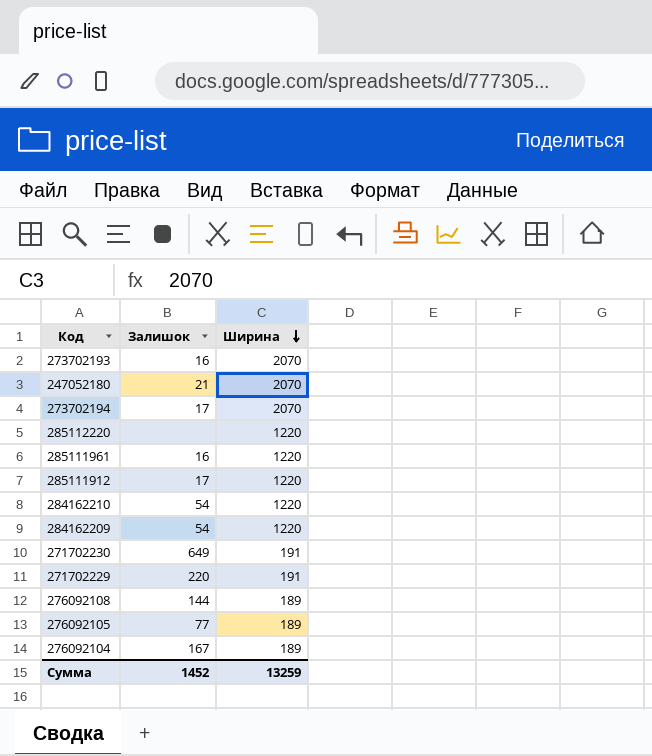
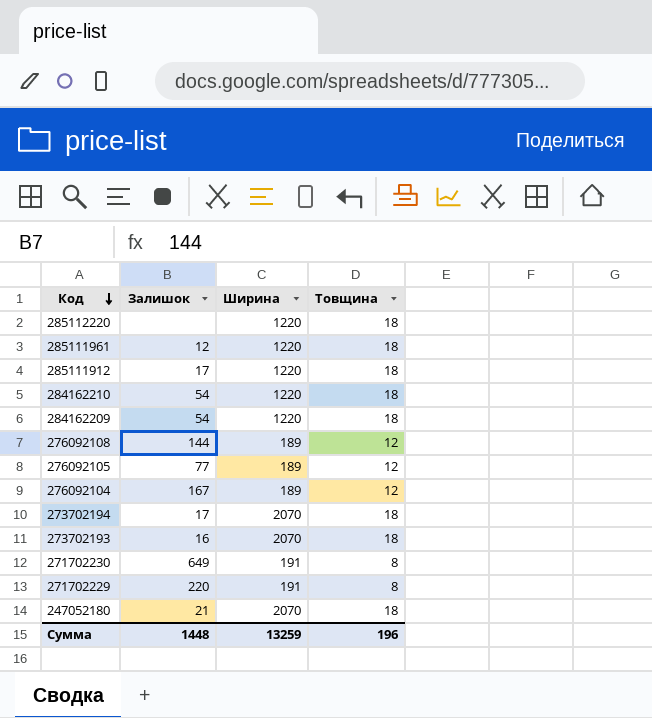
row order: Ширина descending -> Код descending
column Товщина | position: none -> 4
285111961 | Залишок: 16 -> 12
Сумма | Залишок: 1452 -> 1448

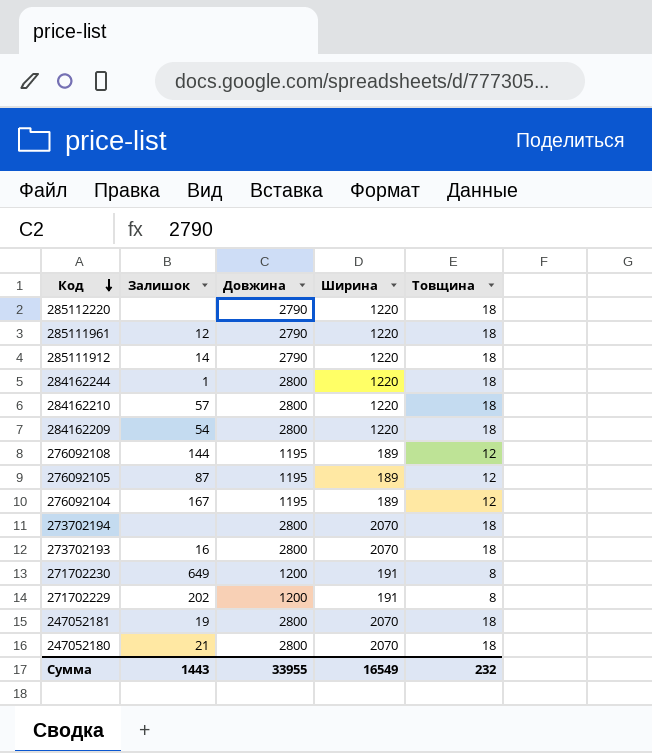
column Довжина | position: none -> 3
285111912 | Залишок: 17 -> 14
row 284162244: none -> 1 | 2800 | 1220 | 18
284162210 | Залишок: 54 -> 57
276092105 | Залишок: 77 -> 87
273702194 | Залишок: 17 -> none
271702229 | Залишок: 220 -> 202
row 247052181: none -> 19 | 2800 | 2070 | 18
Сумма | Залишок: 1448 -> 1443
Сумма | Ширина: 13259 -> 16549
Сумма | Товщина: 196 -> 232

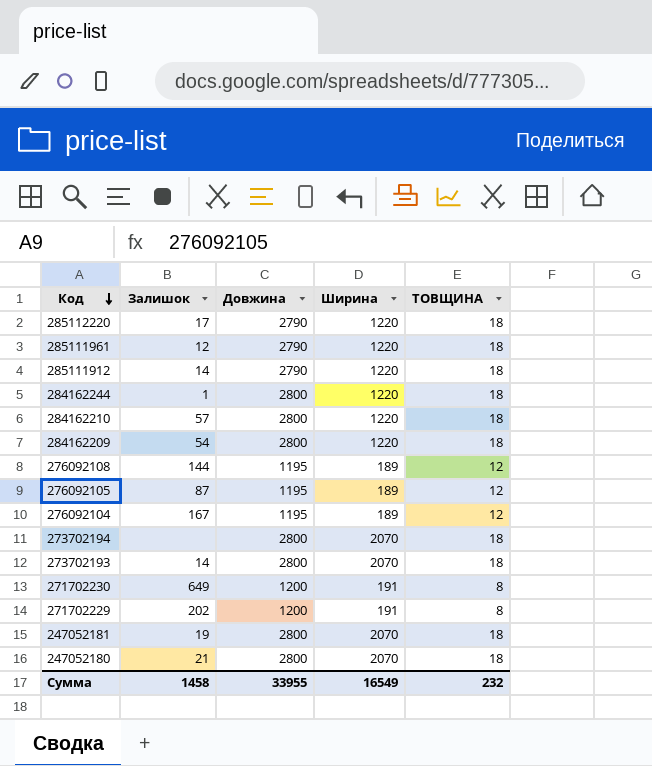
column name: Товщина -> ТОВЩИНА
285112220 | Залишок: none -> 17
273702193 | Залишок: 16 -> 14
Сумма | Залишок: 1443 -> 1458

